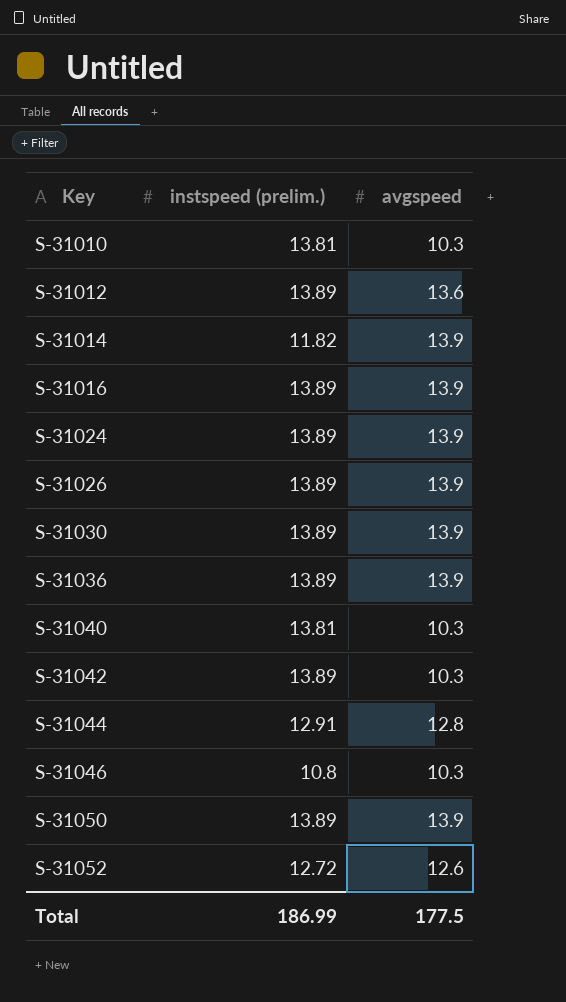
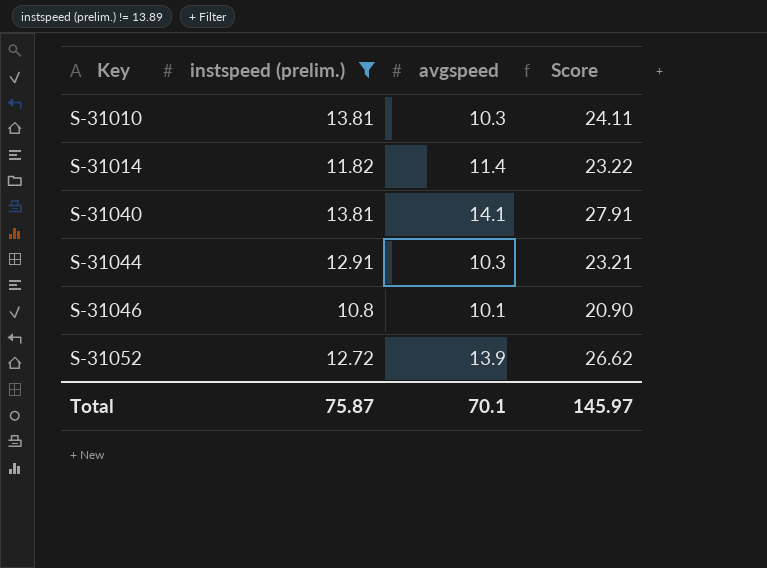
filter: none -> instspeed (prelim.) != 13.89
column Score | formula: none -> [instspeed (prelim.)] + [avgspeed]
S-31014 | avgspeed: 13.9 -> 11.4
S-31040 | avgspeed: 10.3 -> 14.1
S-31044 | avgspeed: 12.8 -> 10.3
S-31046 | avgspeed: 10.3 -> 10.1
S-31052 | avgspeed: 12.6 -> 13.9
Total | instspeed (prelim.): 186.99 -> 75.87
Total | avgspeed: 177.5 -> 70.1

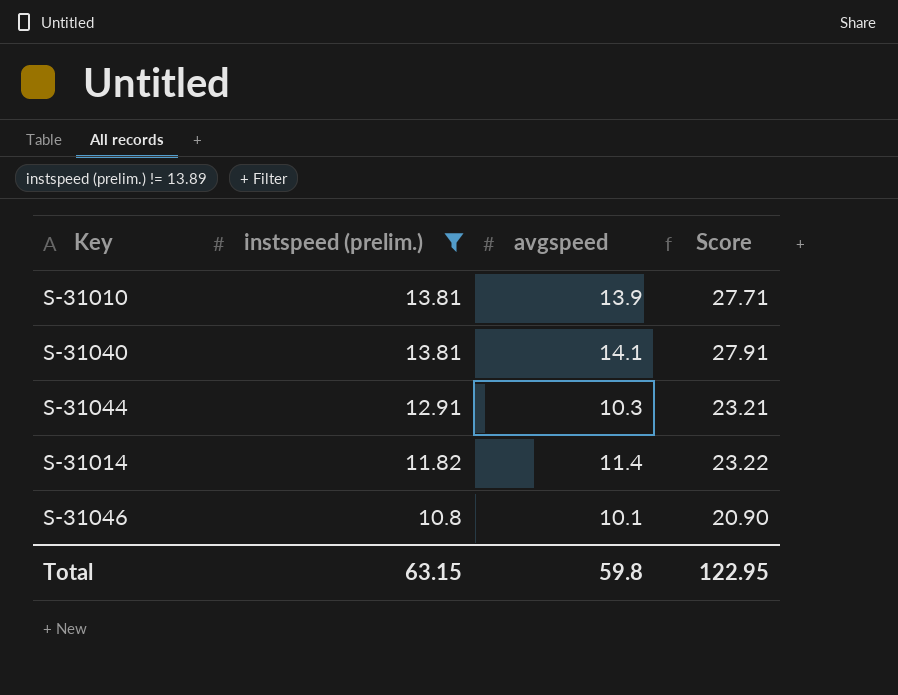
row order: Key ascending -> instspeed (prelim.) descending
row S-31052: 12.72 | 13.9 | 26.62 -> none
S-31010 | avgspeed: 10.3 -> 13.9
S-31010 | Score: 24.11 -> 27.71
Total | instspeed (prelim.): 75.87 -> 63.15
Total | avgspeed: 70.1 -> 59.8
Total | Score: 145.97 -> 122.95

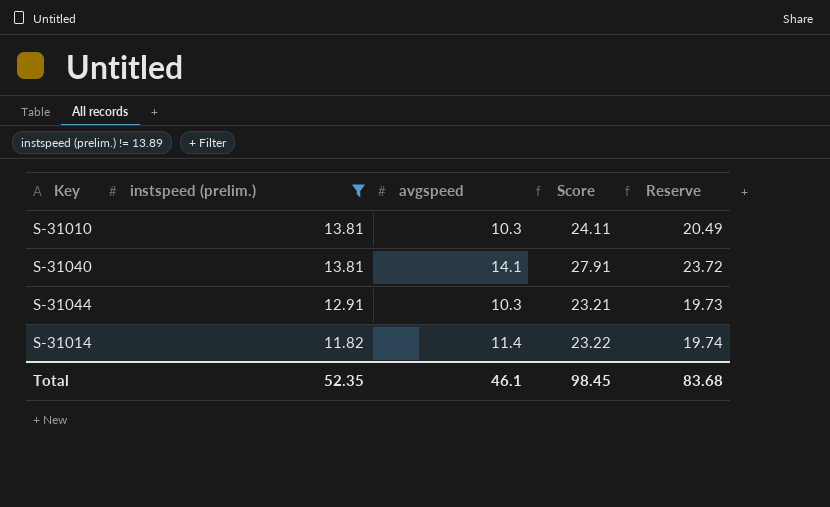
column Reserve | formula: none -> [Score] * 0.85
row S-31046: 10.8 | 10.1 | 20.90 -> none
S-31010 | avgspeed: 13.9 -> 10.3
S-31010 | Score: 27.71 -> 24.11
Total | instspeed (prelim.): 63.15 -> 52.35
Total | avgspeed: 59.8 -> 46.1
Total | Score: 122.95 -> 98.45

